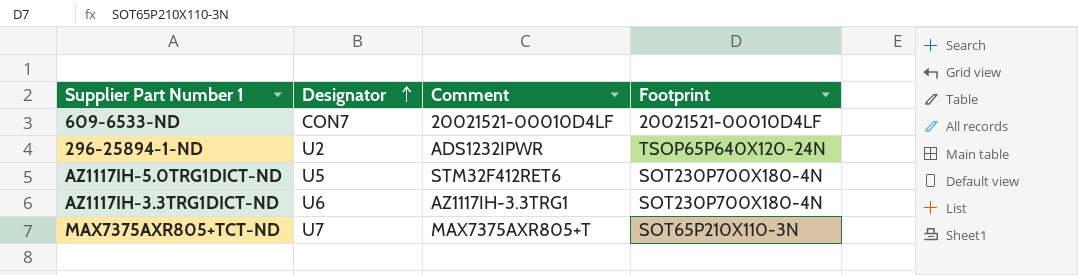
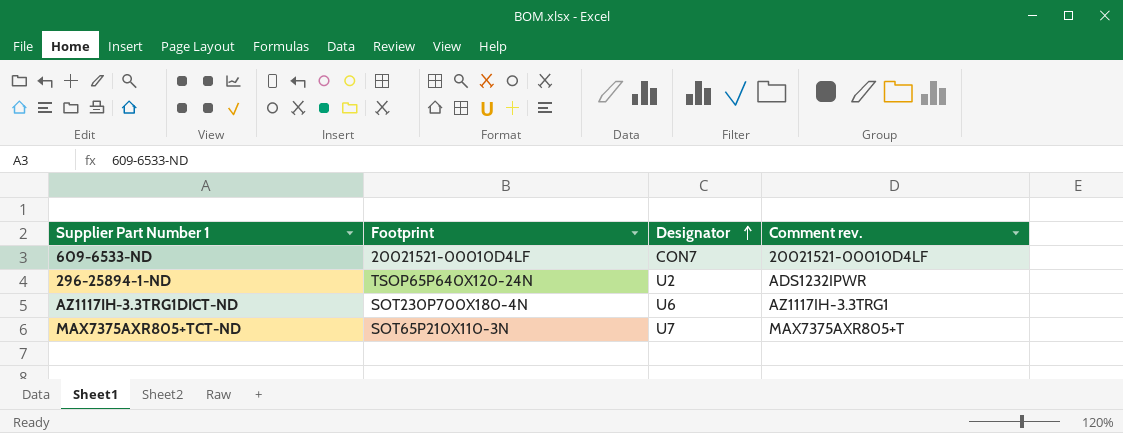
column Footprint | position: 4 -> 2
column name: Comment -> Comment rev.
row AZ1117IH-5.0TRG1DICT-ND: U5 | STM32F412RET6 | SOT230P700X180-4N -> none

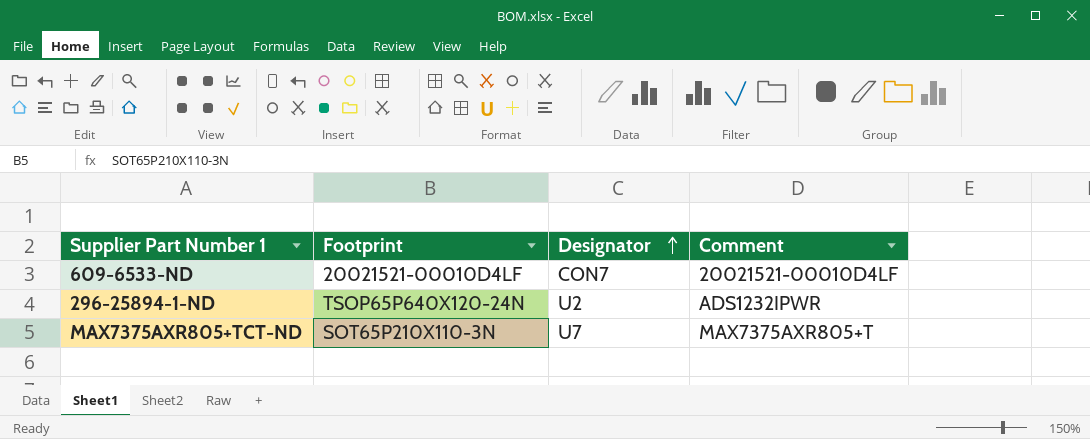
column name: Comment rev. -> Comment
row AZ1117IH-3.3TRG1DICT-ND: SOT230P700X180-4N | U6 | AZ1117IH-3.3TRG1 -> none

